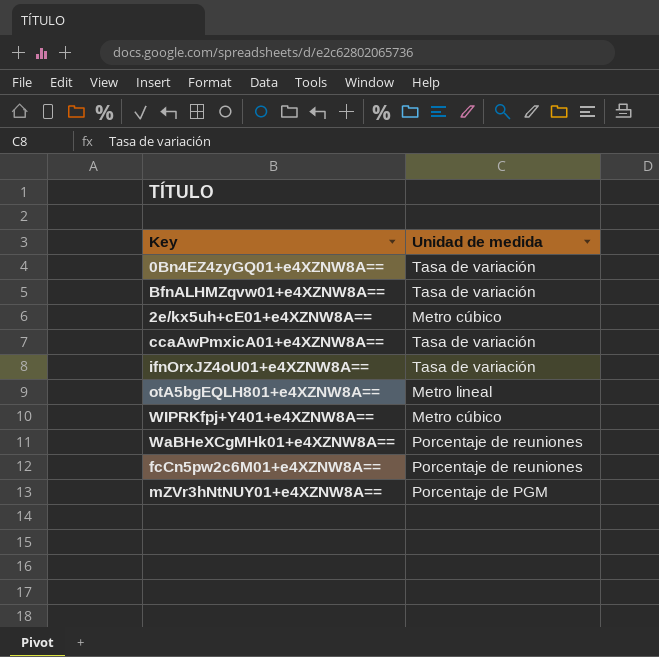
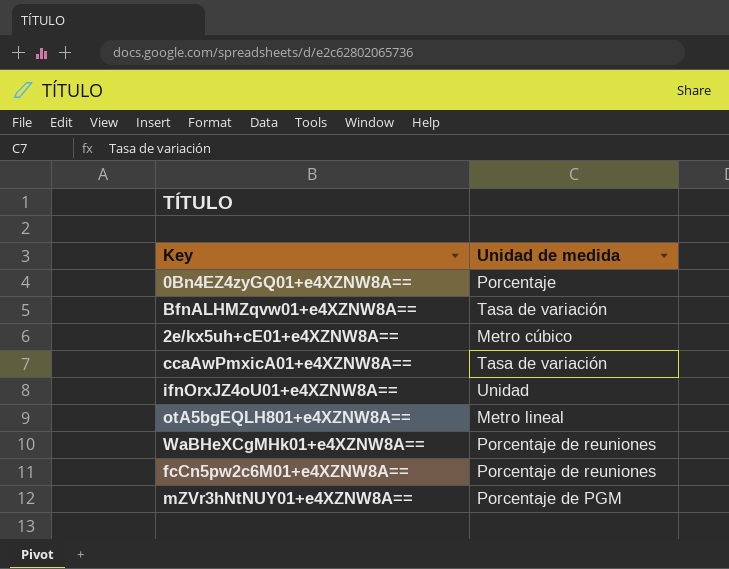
row WIPRKfpj+Y401+e4XZNW8A==: Metro cúbico -> none
0Bn4EZ4zyGQ01+e4XZNW8A== | Unidad de medida: Tasa de variación -> Porcentaje
ifnOrxJZ4oU01+e4XZNW8A== | Unidad de medida: Tasa de variación -> Unidad

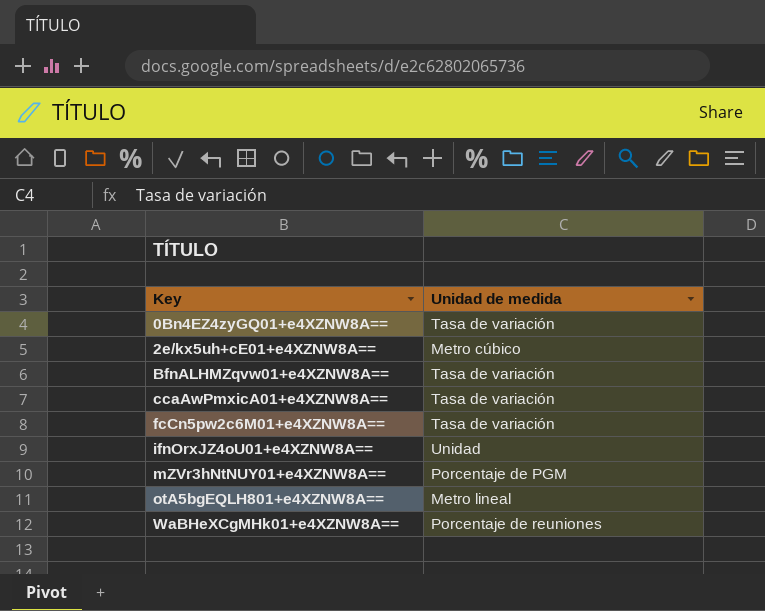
row order: none -> Key ascending
0Bn4EZ4zyGQ01+e4XZNW8A== | Unidad de medida: Porcentaje -> Tasa de variación
fcCn5pw2c6M01+e4XZNW8A== | Unidad de medida: Porcentaje de reuniones -> Tasa de variación

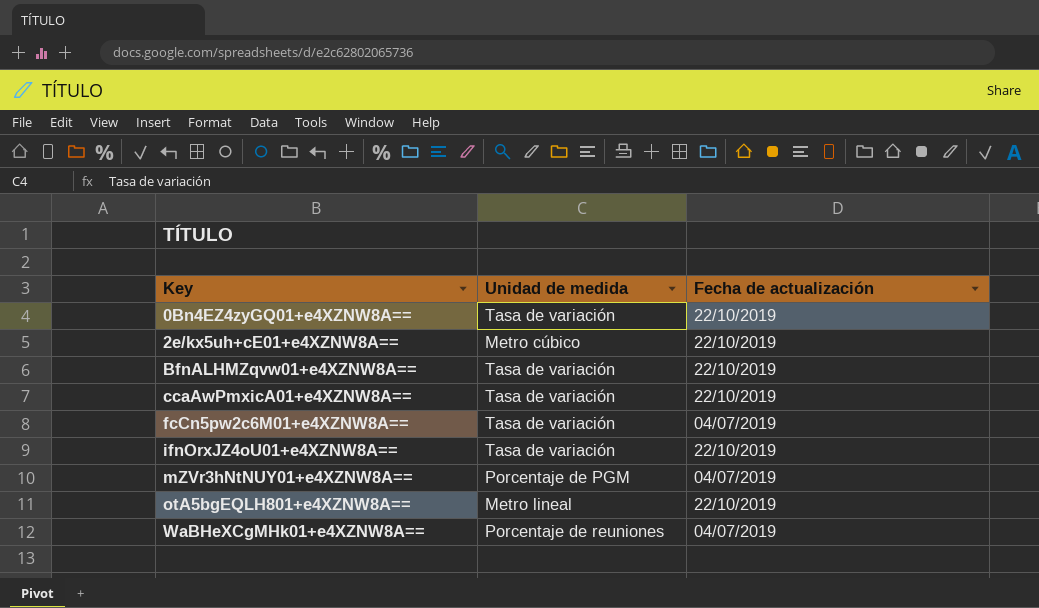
column Fecha de actualización | position: none -> 3
ifnOrxJZ4oU01+e4XZNW8A== | Unidad de medida: Unidad -> Tasa de variación

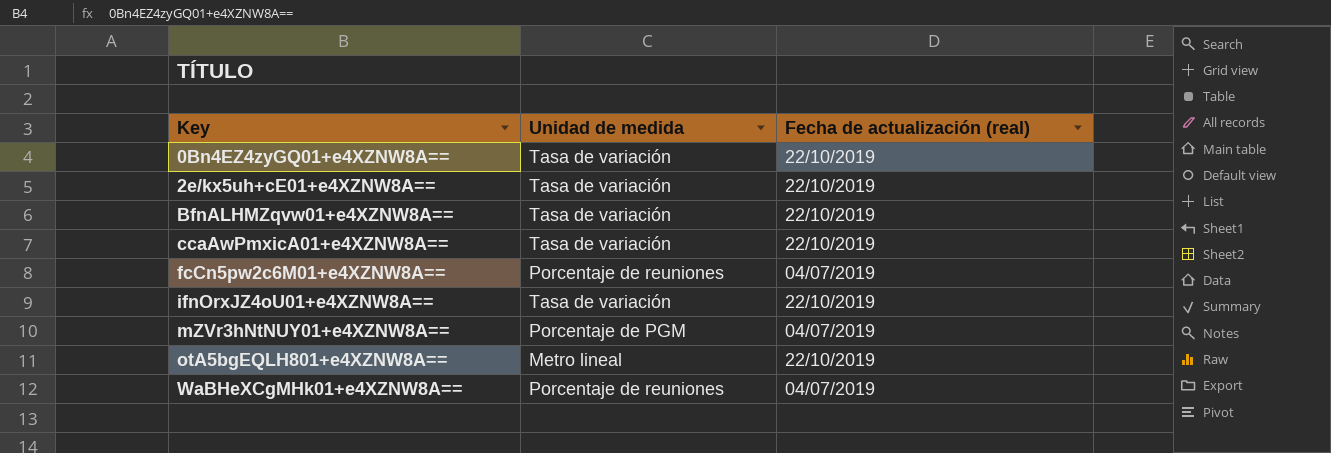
column name: Fecha de actualización -> Fecha de actualización (real)
2e/kx5uh+cE01+e4XZNW8A== | Unidad de medida: Metro cúbico -> Tasa de variación
fcCn5pw2c6M01+e4XZNW8A== | Unidad de medida: Tasa de variación -> Porcentaje de reuniones

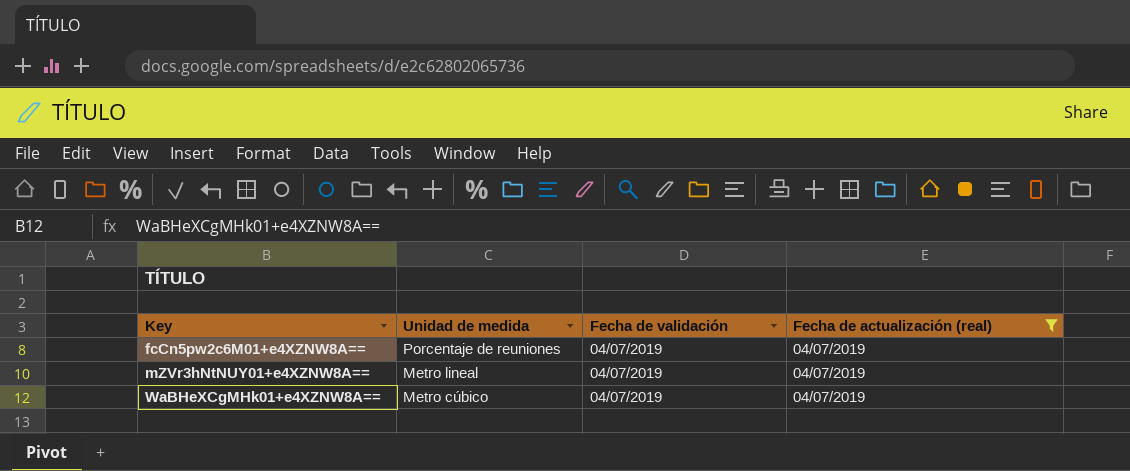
filter: none -> Fecha de actualización (real) = 04/07/2019
column Fecha de validación | position: none -> 3
mZVr3hNtNUY01+e4XZNW8A== | Unidad de medida: Porcentaje de PGM -> Metro lineal
WaBHeXCgMHk01+e4XZNW8A== | Unidad de medida: Porcentaje de reuniones -> Metro cúbico

